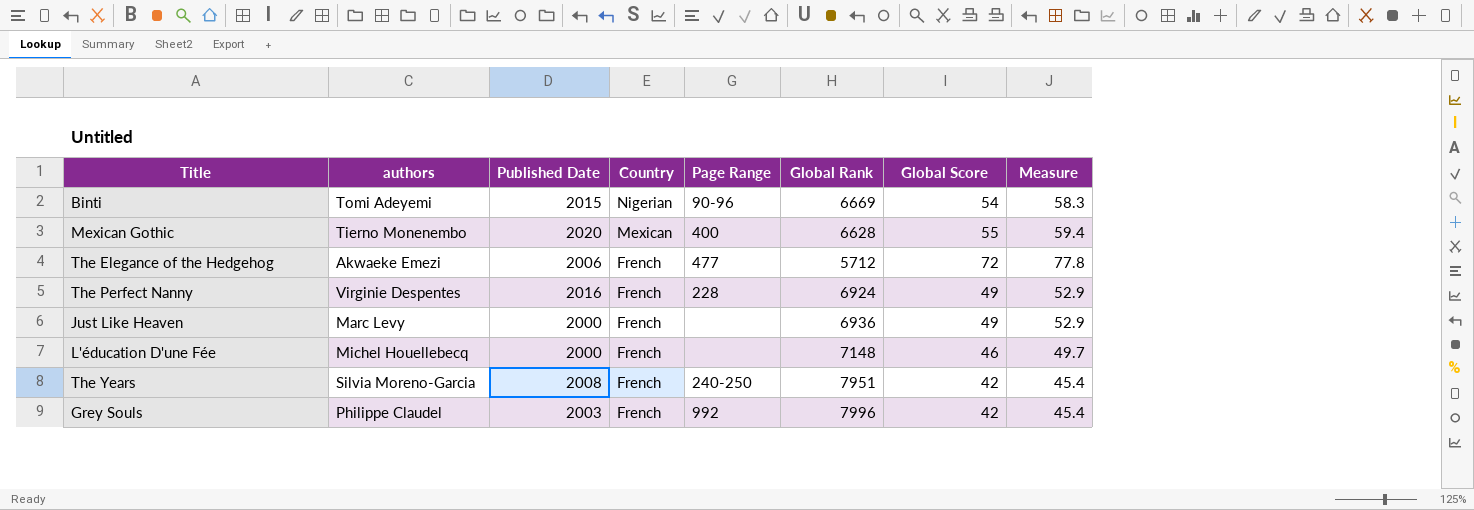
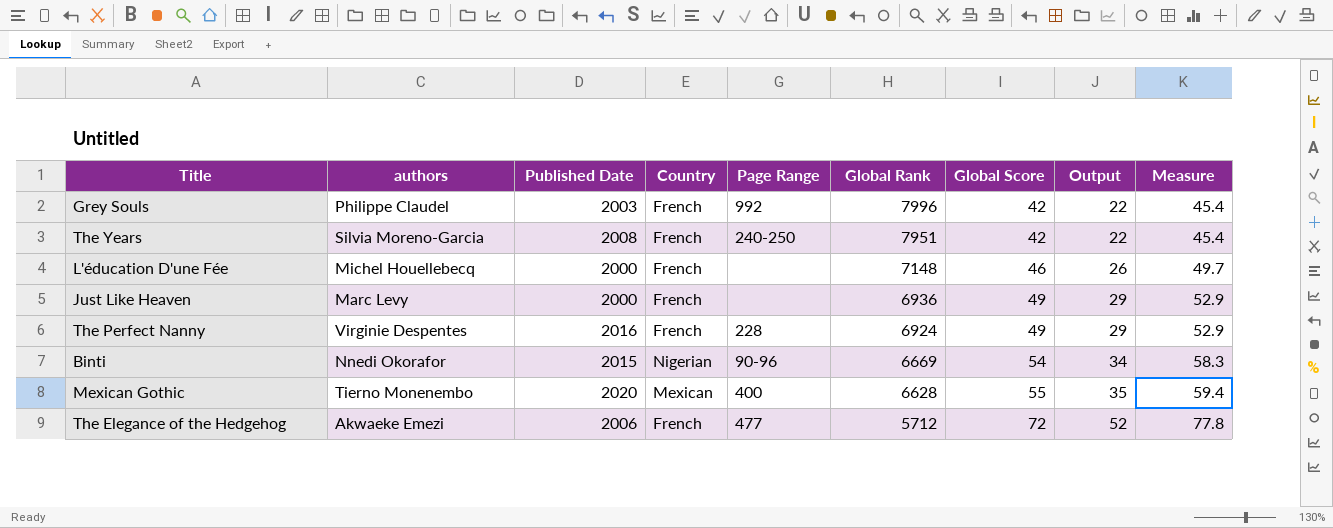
row order: Country descending -> Global Rank descending
column Output | formula: none -> [Global Score] - 20
Binti | authors: Tomi Adeyemi -> Nnedi Okorafor

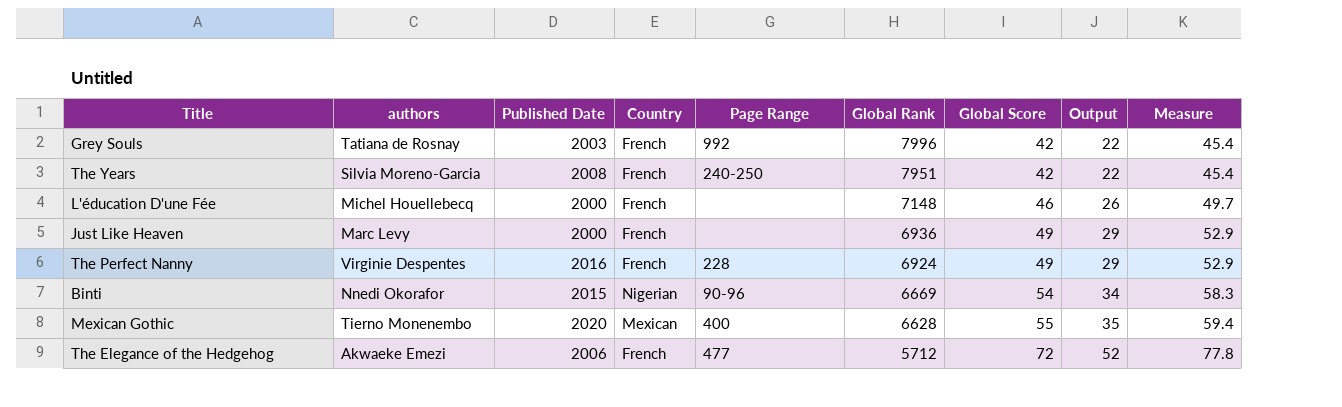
Grey Souls | authors: Philippe Claudel -> Tatiana de Rosnay

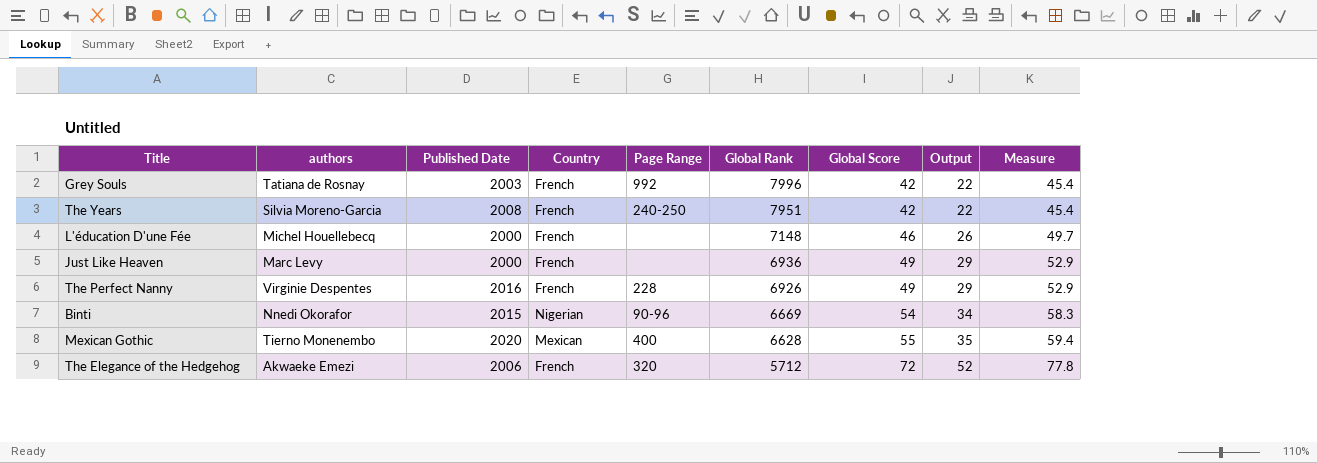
The Perfect Nanny | Global Rank: 6924 -> 6926
The Elegance of the Hedgehog | Page Range: 477 -> 320

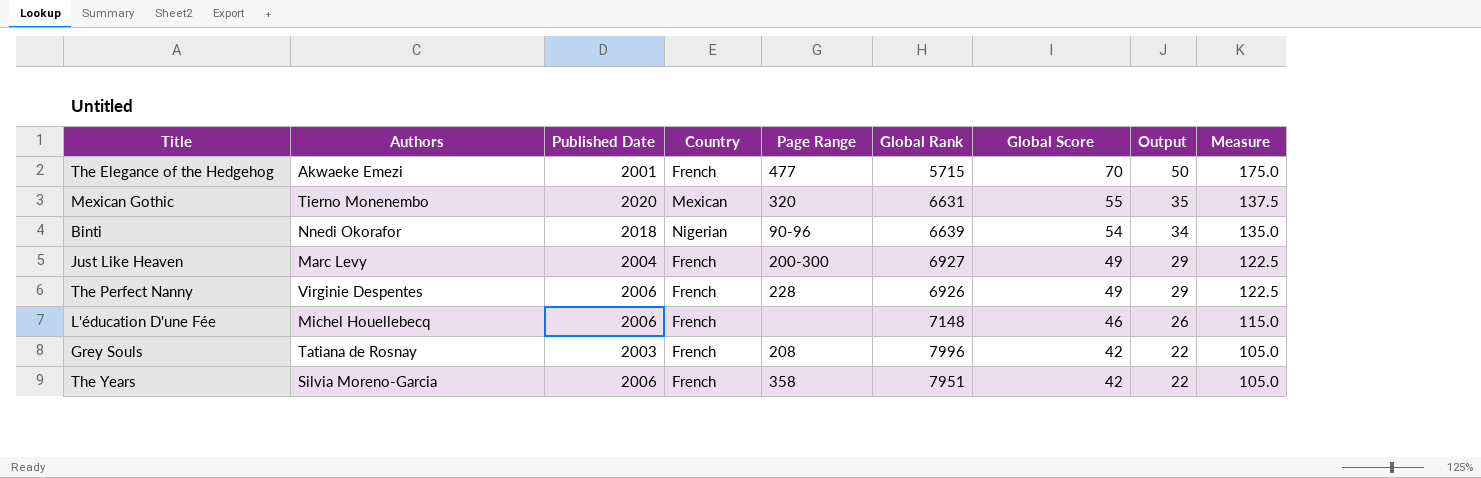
row order: Global Rank descending -> Global Score descending
column name: authors -> Authors
column Measure | formula: [Global Score] * 1.08 -> [Global Score] * 2.5
The Elegance of the Hedgehog | Published Date: 2006 -> 2001
The Elegance of the Hedgehog | Page Range: 320 -> 477
The Elegance of the Hedgehog | Global Rank: 5712 -> 5715
The Elegance of the Hedgehog | Global Score: 72 -> 70
The Elegance of the Hedgehog | Output: 52 -> 50
Mexican Gothic | Page Range: 400 -> 320
Mexican Gothic | Global Rank: 6628 -> 6631
Binti | Published Date: 2015 -> 2018
Binti | Global Rank: 6669 -> 6639
Just Like Heaven | Published Date: 2000 -> 2004
Just Like Heaven | Page Range: none -> 200-300
Just Like Heaven | Global Rank: 6936 -> 6927
The Perfect Nanny | Published Date: 2016 -> 2006
L'éducation D'une Fée | Published Date: 2000 -> 2006
Grey Souls | Page Range: 992 -> 208
The Years | Published Date: 2008 -> 2006
The Years | Page Range: 240-250 -> 358

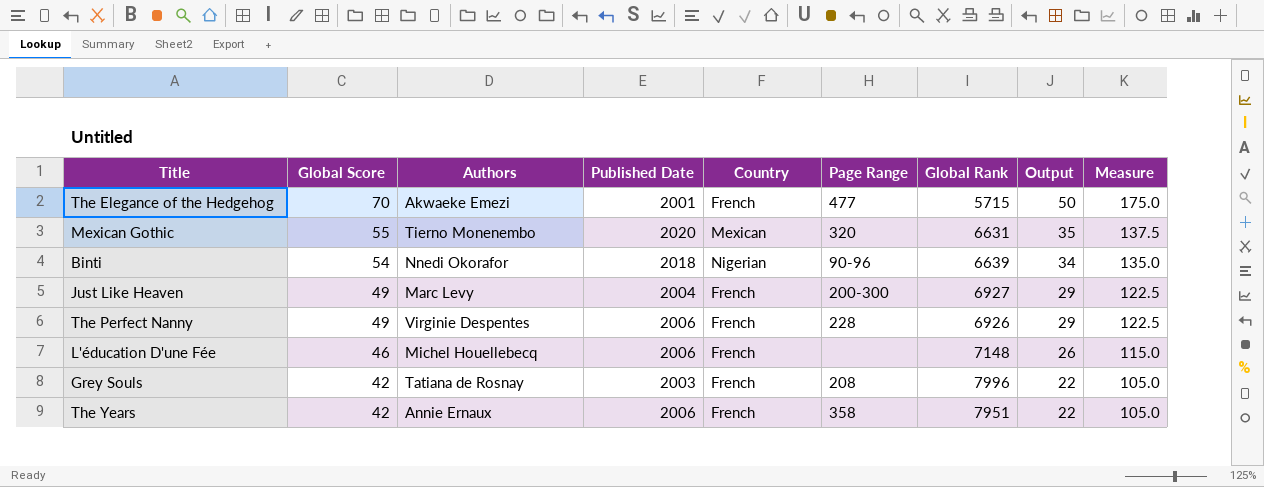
column Global Score | position: 7 -> 2
The Years | Authors: Silvia Moreno-Garcia -> Annie Ernaux

